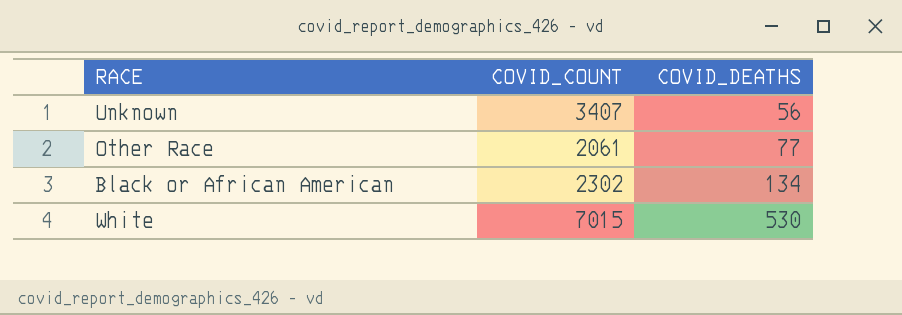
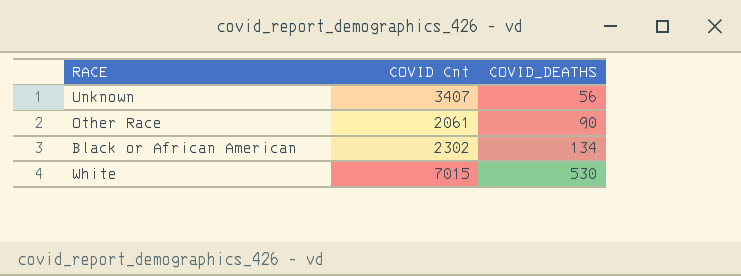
column name: COVID_COUNT -> COVID Cnt
Other Race | COVID_DEATHS: 77 -> 90

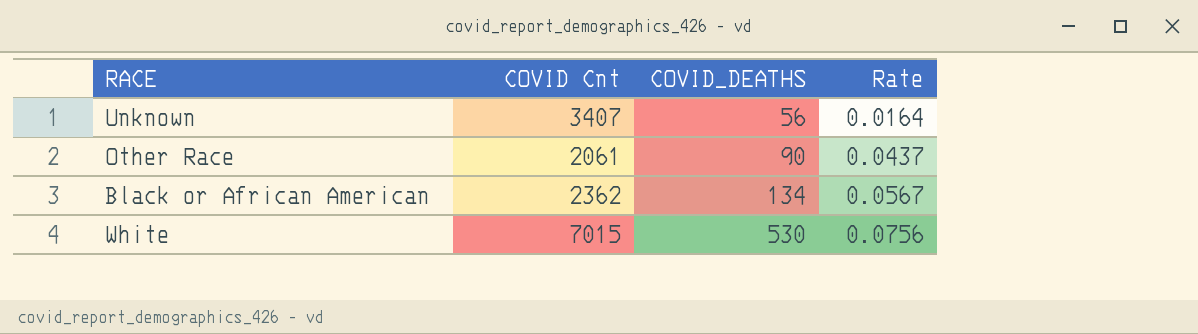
column Rate | formula: none -> [COVID_DEATHS] / [COVID Cnt]
Black or African American | COVID Cnt: 2302 -> 2362

